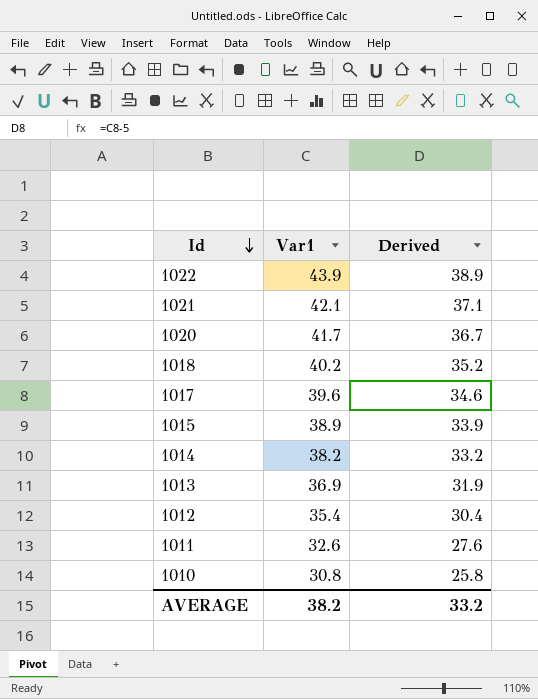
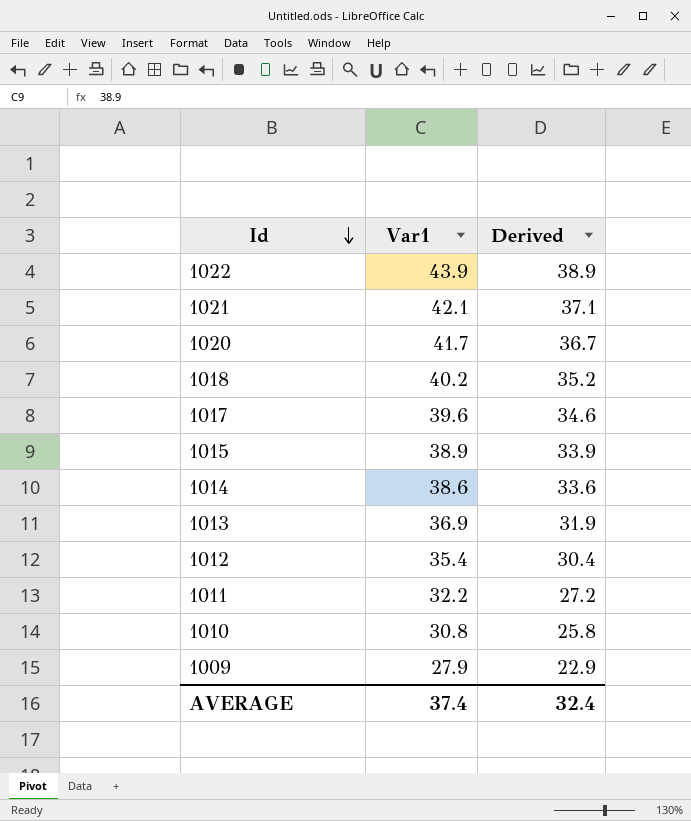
1014 | Var1: 38.2 -> 38.6
1014 | Derived: 33.2 -> 33.6
1011 | Var1: 32.6 -> 32.2
1011 | Derived: 27.6 -> 27.2
row 1009: none -> 27.9 | 22.9
AVERAGE | Var1: 38.2 -> 37.4
AVERAGE | Derived: 33.2 -> 32.4

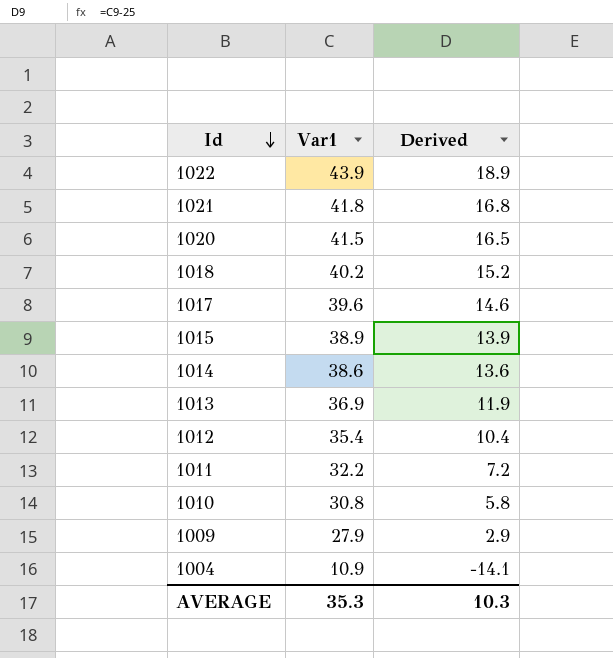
column Derived | formula: [Var1] - 5 -> [Var1] - 25
1021 | Var1: 42.1 -> 41.8
1020 | Var1: 41.7 -> 41.5
row 1004: none -> 10.9 | -14.1
AVERAGE | Var1: 37.4 -> 35.3
AVERAGE | Derived: 32.4 -> 10.3

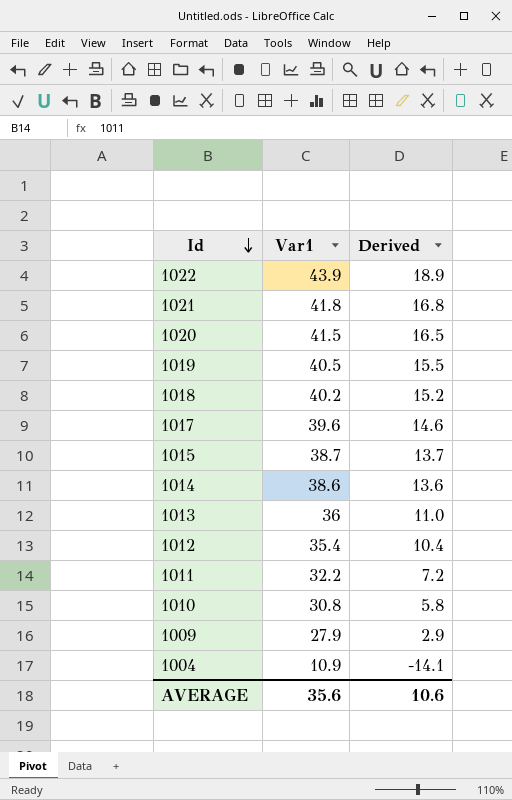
row 1019: none -> 40.5 | 15.5
1015 | Var1: 38.9 -> 38.7
1015 | Derived: 13.9 -> 13.7
1013 | Var1: 36.9 -> 36
1013 | Derived: 11.9 -> 11.0
AVERAGE | Var1: 35.3 -> 35.6
AVERAGE | Derived: 10.3 -> 10.6

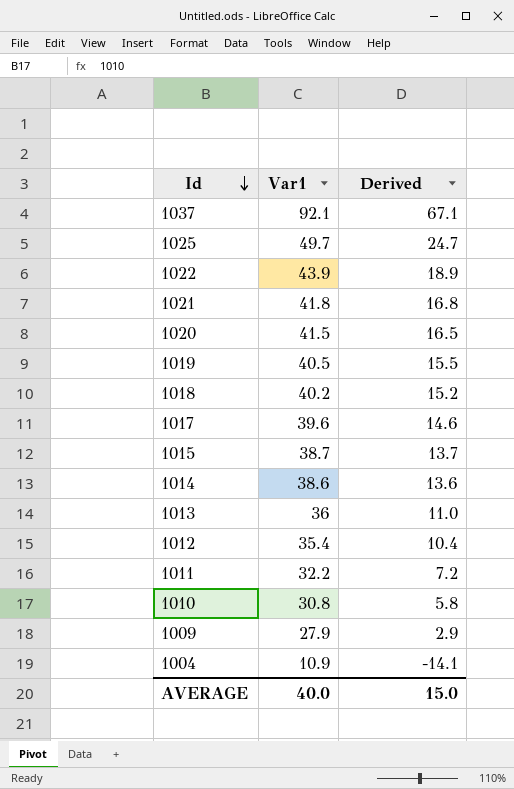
row 1037: none -> 92.1 | 67.1
row 1025: none -> 49.7 | 24.7
AVERAGE | Var1: 35.6 -> 40.0
AVERAGE | Derived: 10.6 -> 15.0

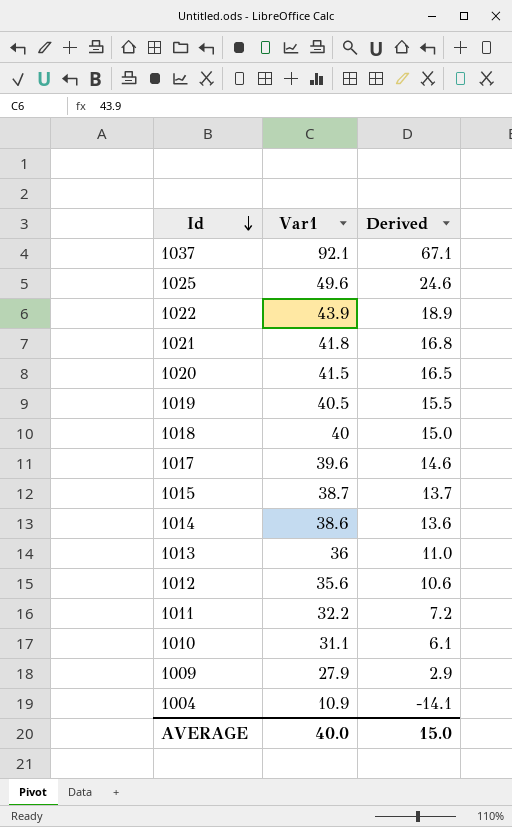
1025 | Var1: 49.7 -> 49.6
1025 | Derived: 24.7 -> 24.6
1018 | Var1: 40.2 -> 40
1018 | Derived: 15.2 -> 15.0
1012 | Var1: 35.4 -> 35.6
1012 | Derived: 10.4 -> 10.6
1010 | Var1: 30.8 -> 31.1
1010 | Derived: 5.8 -> 6.1

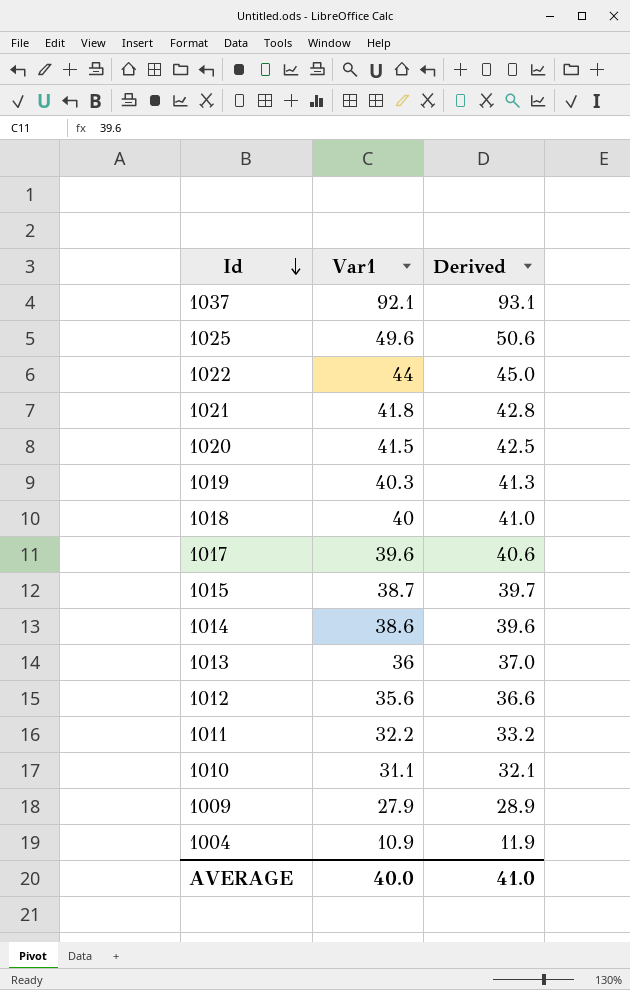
column Derived | formula: [Var1] - 25 -> [Var1] + 1
1022 | Var1: 43.9 -> 44
1019 | Var1: 40.5 -> 40.3
AVERAGE | Derived: 15.0 -> 41.0

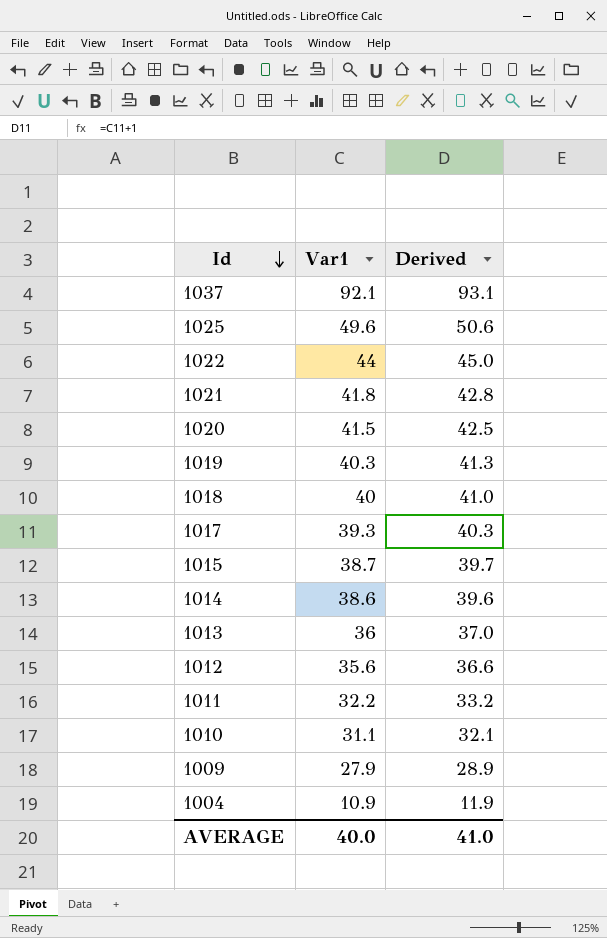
1017 | Var1: 39.6 -> 39.3
1017 | Derived: 40.6 -> 40.3

